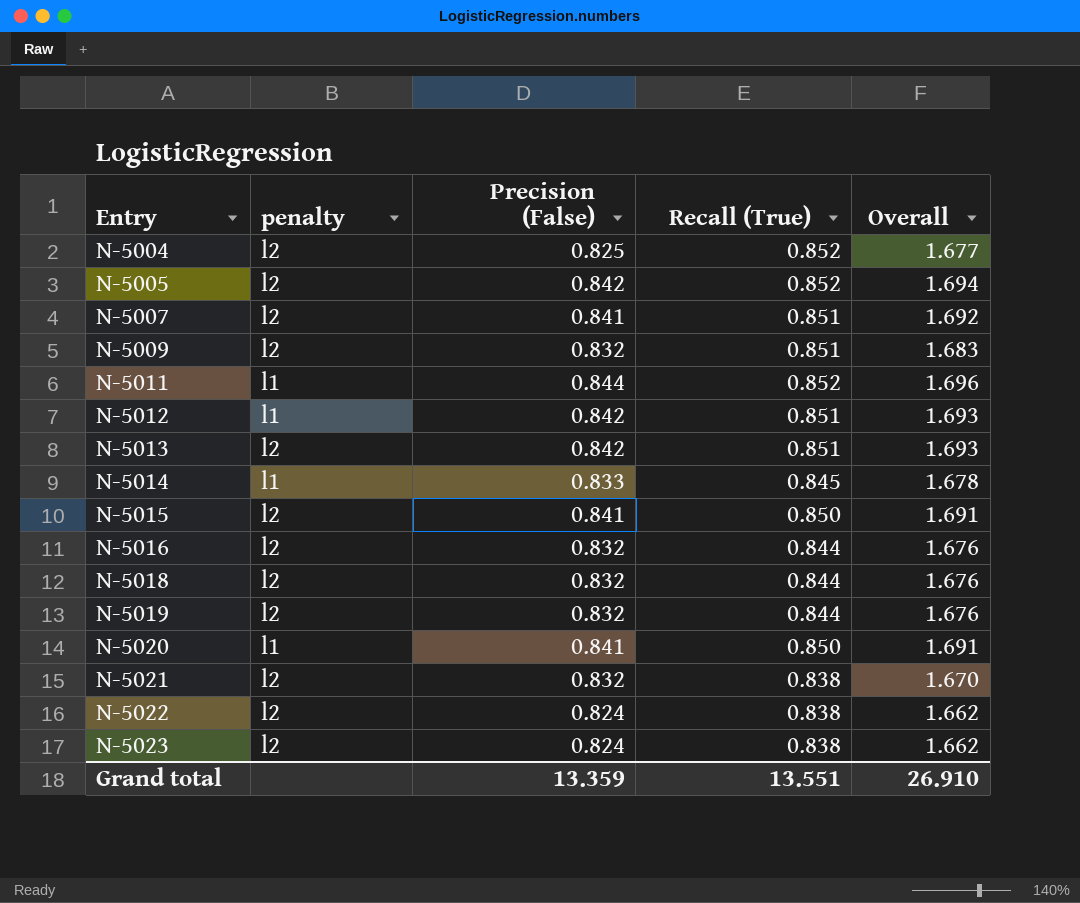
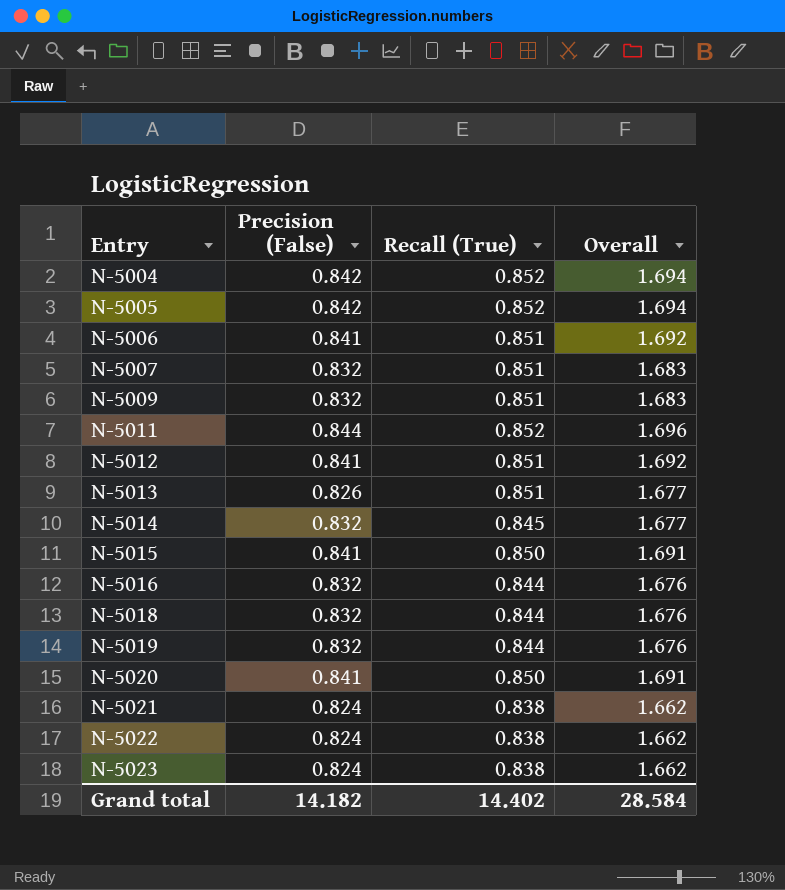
column penalty | position: 2 -> none
N-5004 | Precision (False): 0.825 -> 0.842
N-5004 | Overall: 1.677 -> 1.694
row N-5006: none -> 0.841 | 0.851 | 1.692
N-5007 | Precision (False): 0.841 -> 0.832
N-5007 | Overall: 1.692 -> 1.683
N-5012 | Precision (False): 0.842 -> 0.841
N-5012 | Overall: 1.693 -> 1.692
N-5013 | Precision (False): 0.842 -> 0.826
N-5013 | Overall: 1.693 -> 1.677
N-5014 | Precision (False): 0.833 -> 0.832
N-5014 | Overall: 1.678 -> 1.677
N-5021 | Precision (False): 0.832 -> 0.824
N-5021 | Overall: 1.670 -> 1.662
Grand total | Precision (False): 13.359 -> 14.182
Grand total | Recall (True): 13.551 -> 14.402
Grand total | Overall: 26.910 -> 28.584

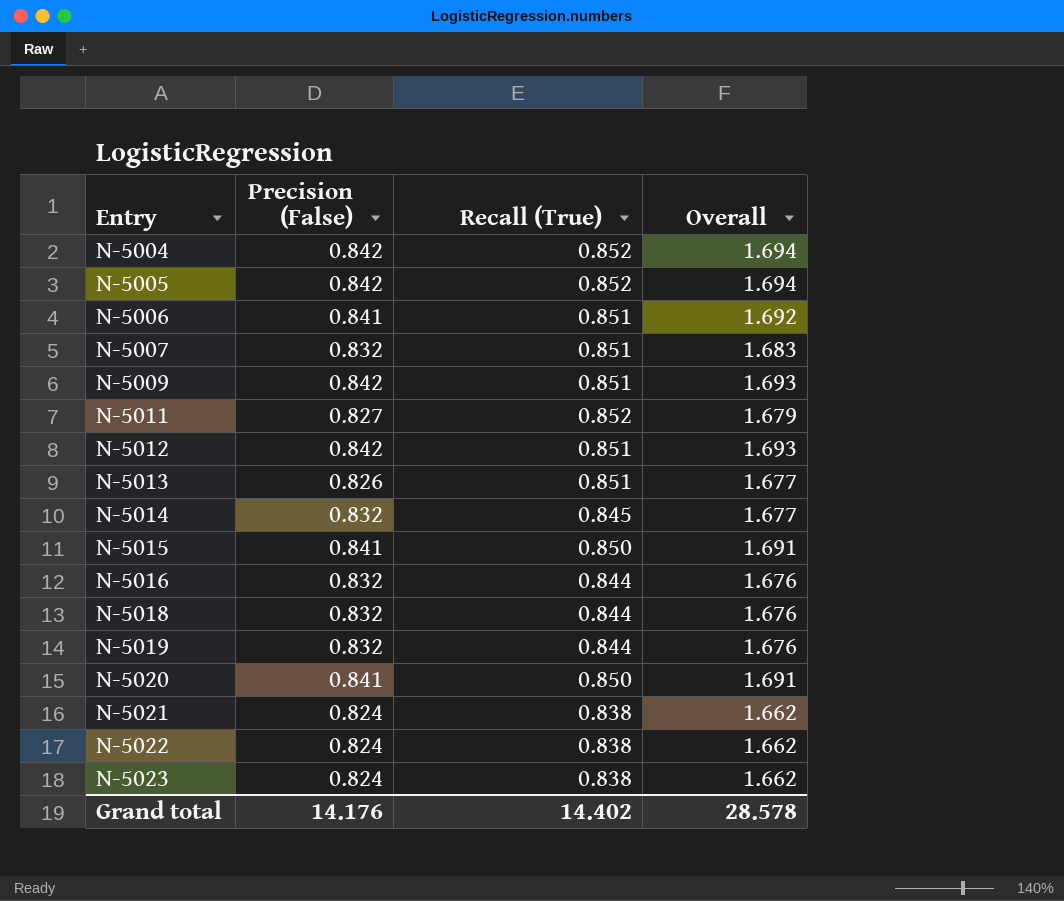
N-5009 | Precision (False): 0.832 -> 0.842
N-5009 | Overall: 1.683 -> 1.693
N-5011 | Precision (False): 0.844 -> 0.827
N-5011 | Overall: 1.696 -> 1.679
N-5012 | Precision (False): 0.841 -> 0.842
N-5012 | Overall: 1.692 -> 1.693
Grand total | Precision (False): 14.182 -> 14.176
Grand total | Overall: 28.584 -> 28.578

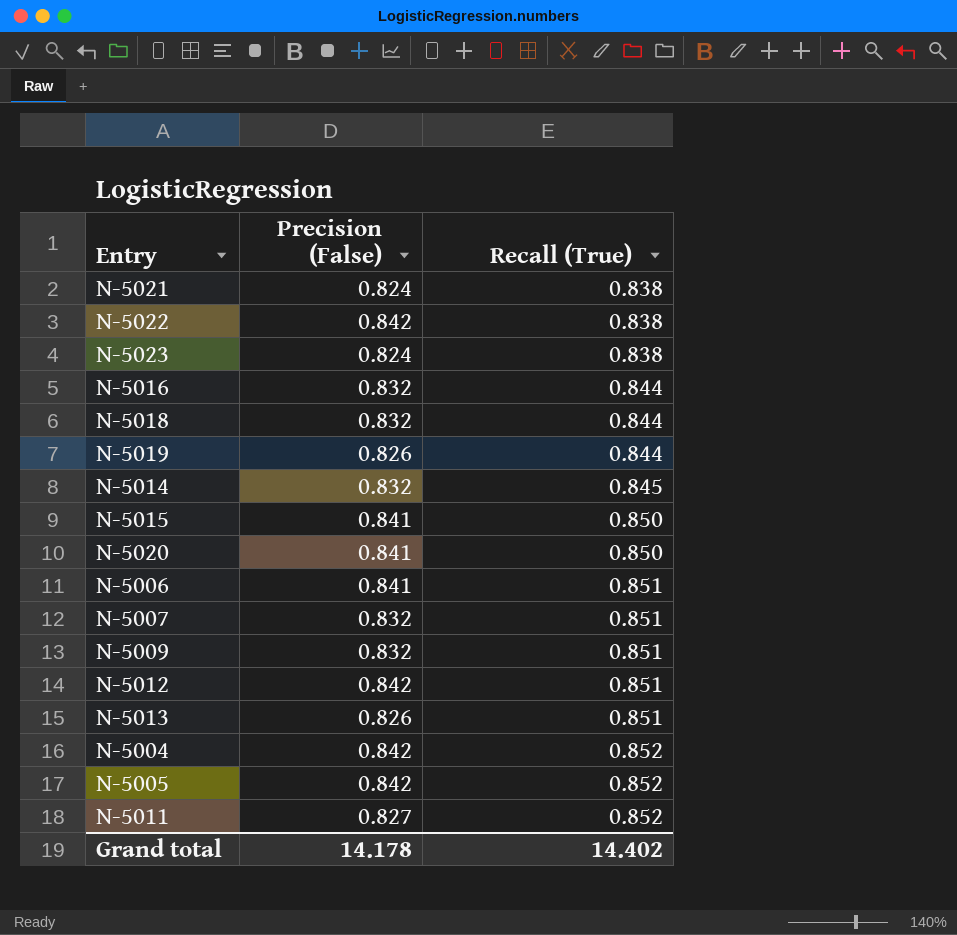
row order: Entry ascending -> Recall (True) ascending
column Overall | formula: [Precision (False)] + [Recall (True)] -> none
N-5022 | Precision (False): 0.824 -> 0.842
N-5019 | Precision (False): 0.832 -> 0.826
N-5009 | Precision (False): 0.842 -> 0.832
Grand total | Precision (False): 14.176 -> 14.178

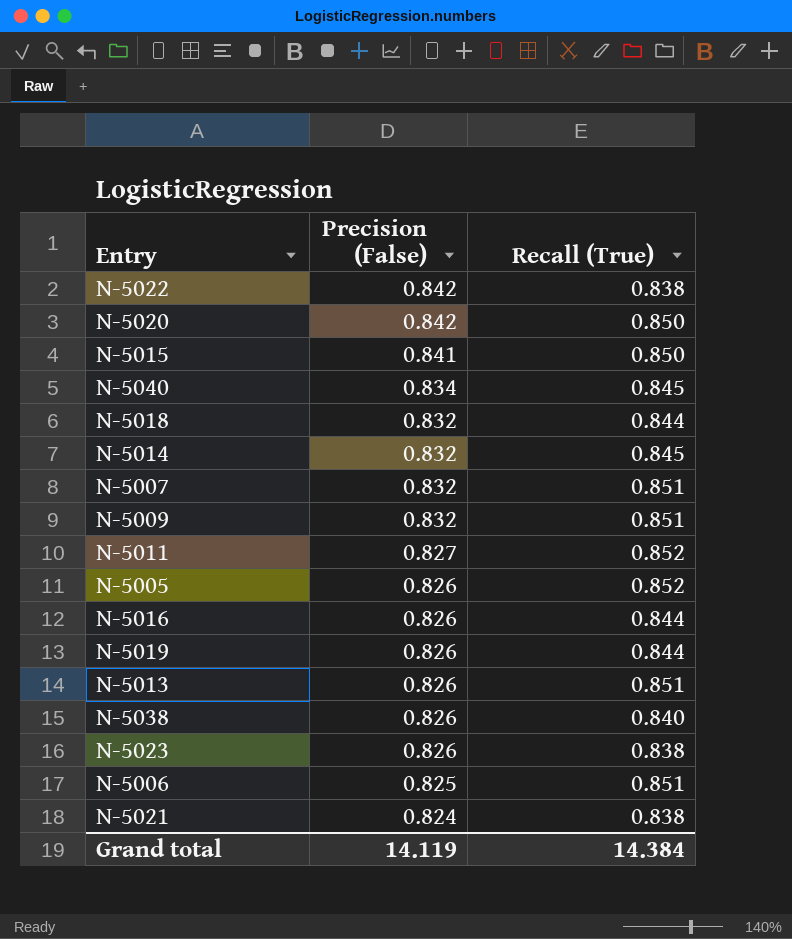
row order: Recall (True) ascending -> Precision (False) descending
row N-5012: 0.842 | 0.851 -> none
row N-5004: 0.842 | 0.852 -> none
N-5020 | Precision (False): 0.841 -> 0.842
row N-5040: none -> 0.834 | 0.845
N-5005 | Precision (False): 0.842 -> 0.826
N-5016 | Precision (False): 0.832 -> 0.826
row N-5038: none -> 0.826 | 0.840
N-5023 | Precision (False): 0.824 -> 0.826
N-5006 | Precision (False): 0.841 -> 0.825
Grand total | Precision (False): 14.178 -> 14.119
Grand total | Recall (True): 14.402 -> 14.384

